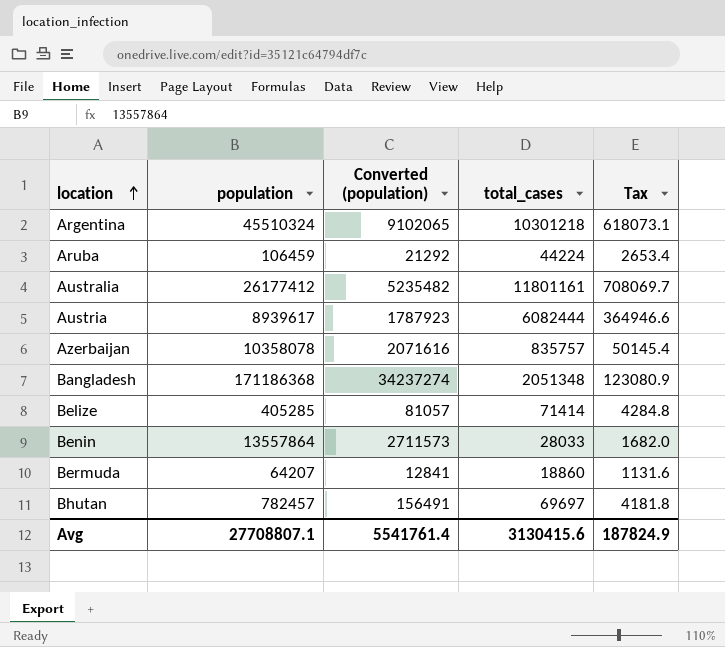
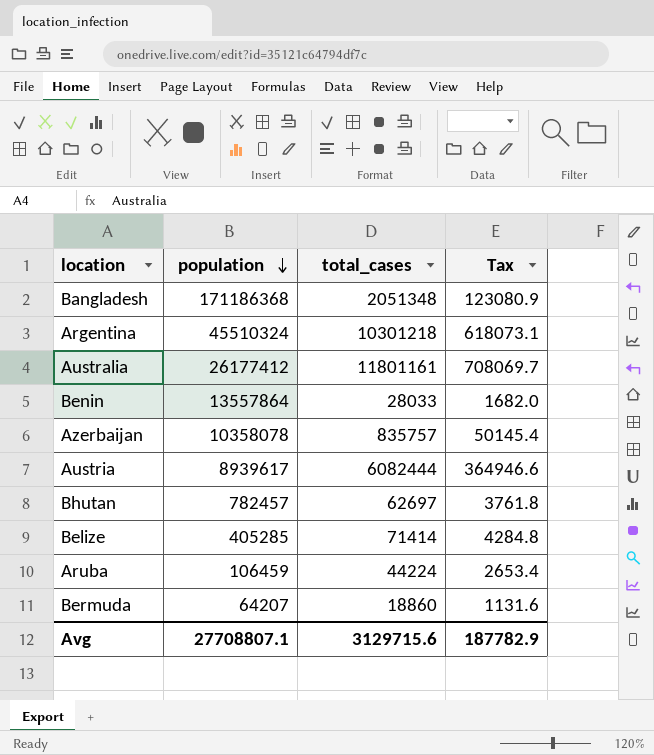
row order: location ascending -> population descending
column Converted (population) | formula: [population] * 0.2 -> none
Bhutan | total_cases: 69697 -> 62697
Bhutan | Tax: 4181.8 -> 3761.8
Avg | total_cases: 3130415.6 -> 3129715.6
Avg | Tax: 187824.9 -> 187782.9

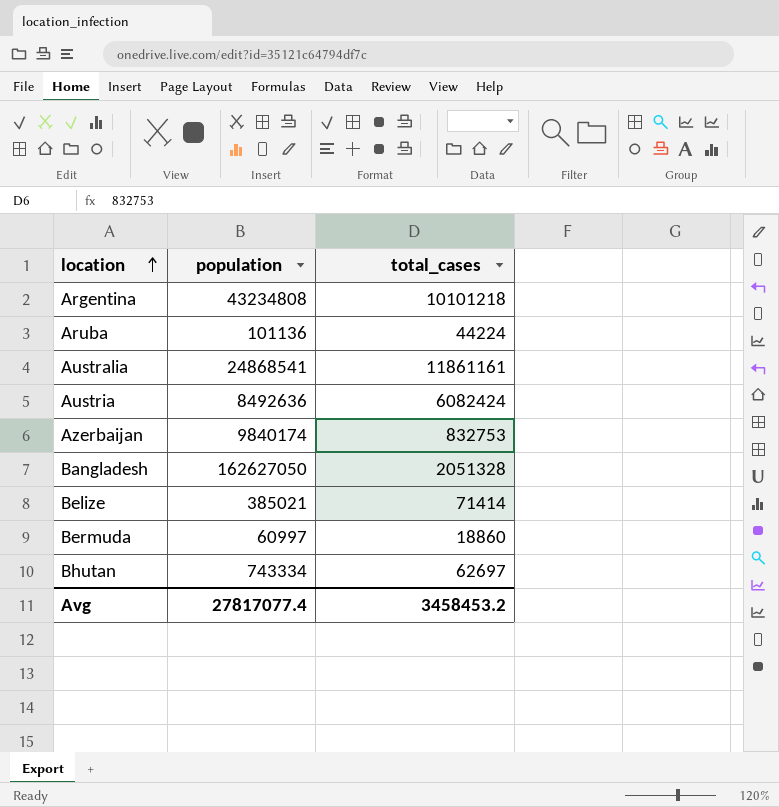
row order: population descending -> location ascending
column Tax | formula: [total_cases] * 0.06 -> none
row Benin: 13557864 | 28033 | 1682.0 -> none
Argentina | population: 45510324 -> 43234808
Argentina | total_cases: 10301218 -> 10101218
Aruba | population: 106459 -> 101136
Australia | population: 26177412 -> 24868541
Australia | total_cases: 11801161 -> 11861161
Austria | population: 8939617 -> 8492636
Austria | total_cases: 6082444 -> 6082424
Azerbaijan | population: 10358078 -> 9840174
Azerbaijan | total_cases: 835757 -> 832753
Bangladesh | population: 171186368 -> 162627050
Bangladesh | total_cases: 2051348 -> 2051328
Belize | population: 405285 -> 385021
Bermuda | population: 64207 -> 60997
Bhutan | population: 782457 -> 743334
Avg | population: 27708807.1 -> 27817077.4
Avg | total_cases: 3129715.6 -> 3458453.2

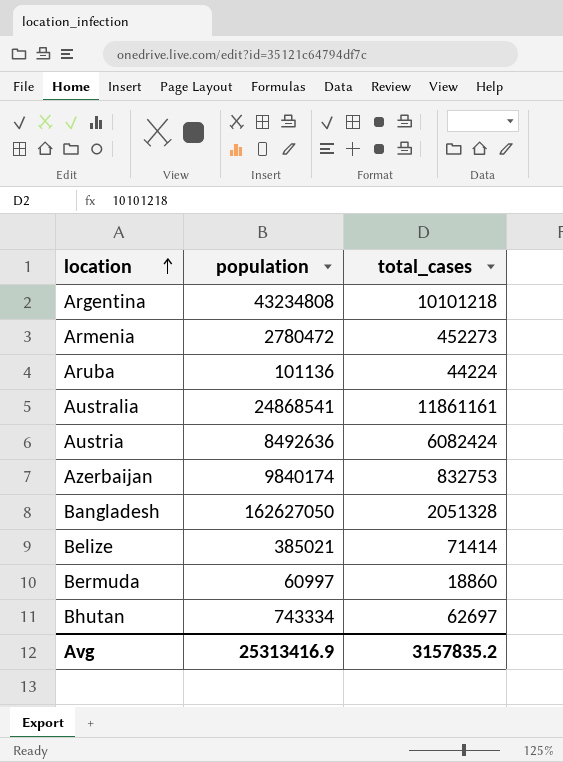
row Armenia: none -> 2780472 | 452273
Avg | population: 27817077.4 -> 25313416.9
Avg | total_cases: 3458453.2 -> 3157835.2

